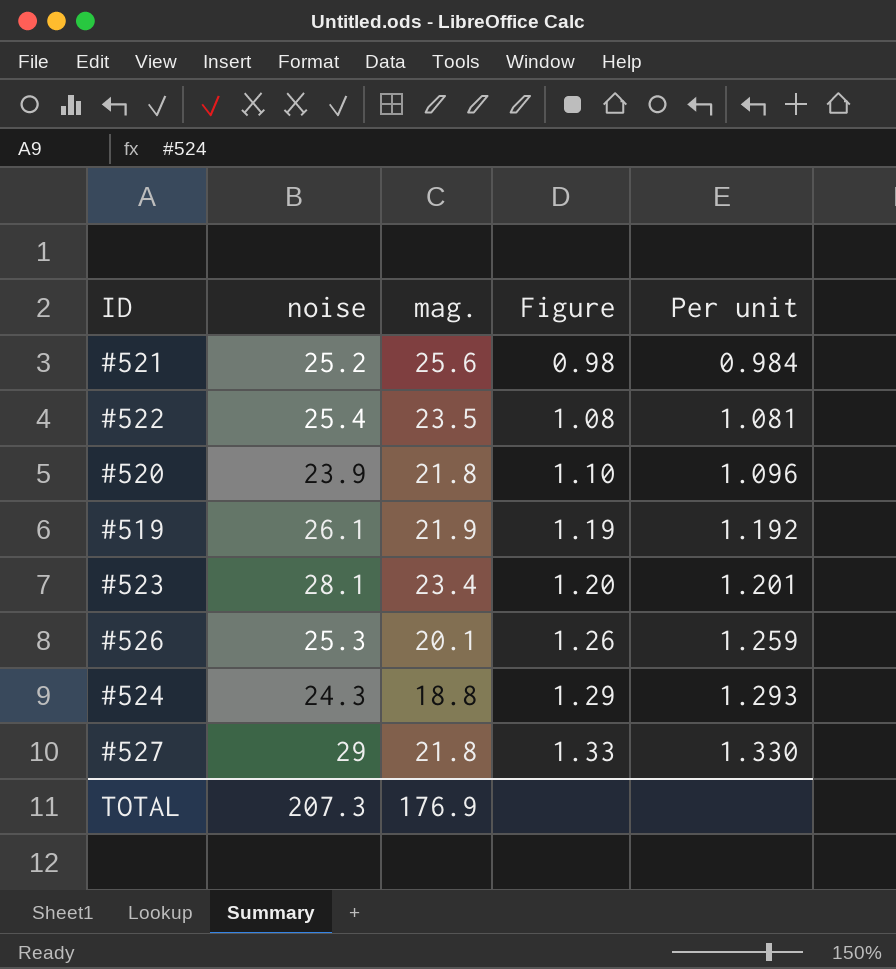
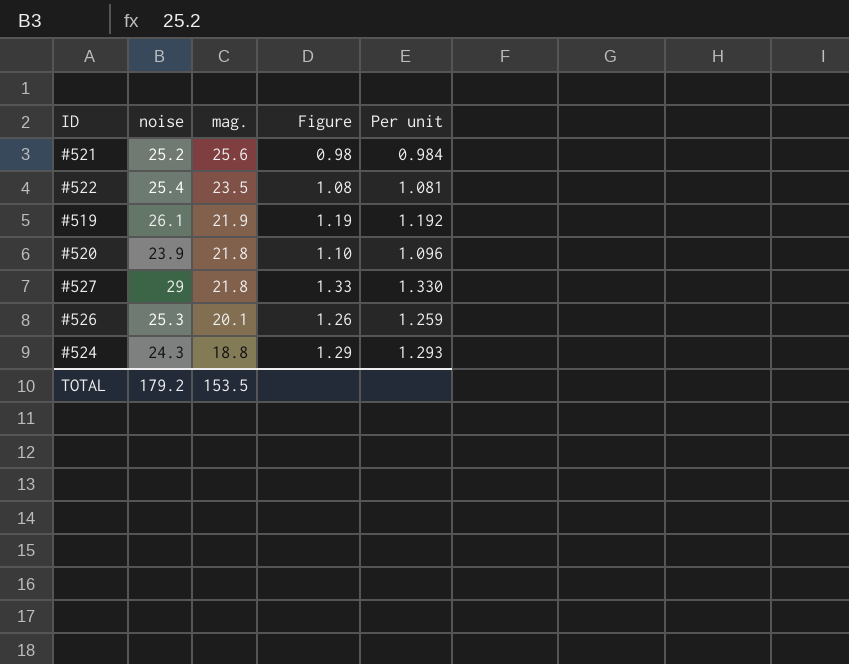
row order: Figure ascending -> mag. descending
row #523: 28.1 | 23.4 | 1.20 | 1.201 -> none
TOTAL | noise: 207.3 -> 179.2
TOTAL | mag.: 176.9 -> 153.5

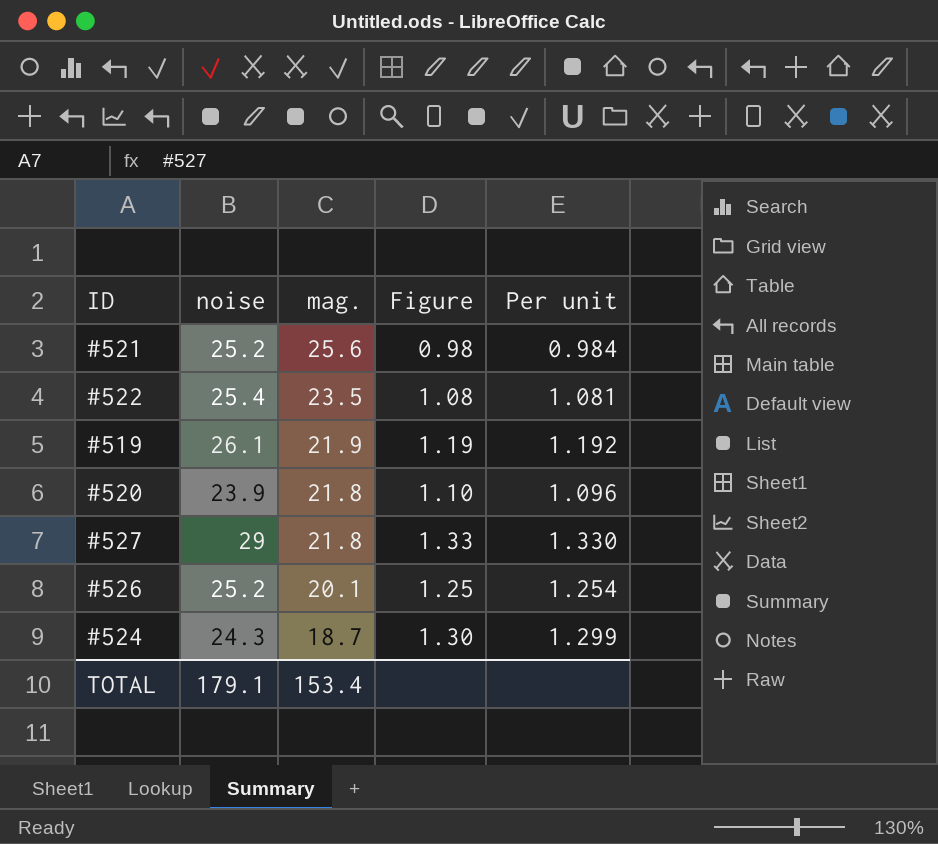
#526 | noise: 25.3 -> 25.2
#526 | Figure: 1.26 -> 1.25
#526 | Per unit: 1.259 -> 1.254
#524 | mag.: 18.8 -> 18.7
#524 | Figure: 1.29 -> 1.30
#524 | Per unit: 1.293 -> 1.299
TOTAL | noise: 179.2 -> 179.1
TOTAL | mag.: 153.5 -> 153.4

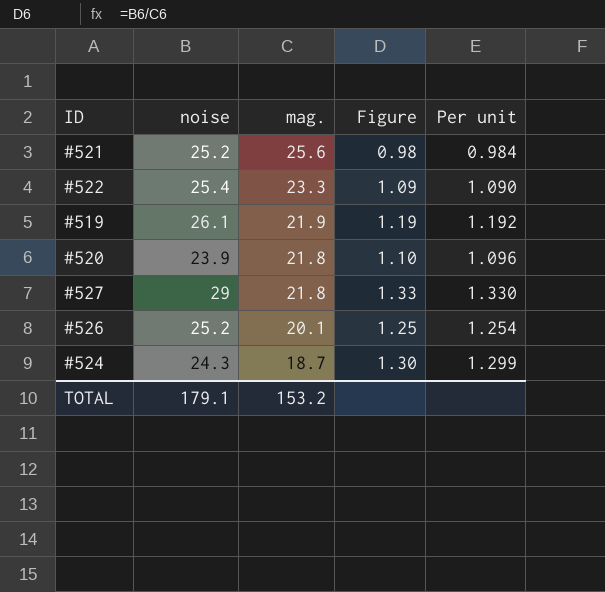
#522 | mag.: 23.5 -> 23.3
#522 | Figure: 1.08 -> 1.09
#522 | Per unit: 1.081 -> 1.090
TOTAL | mag.: 153.4 -> 153.2

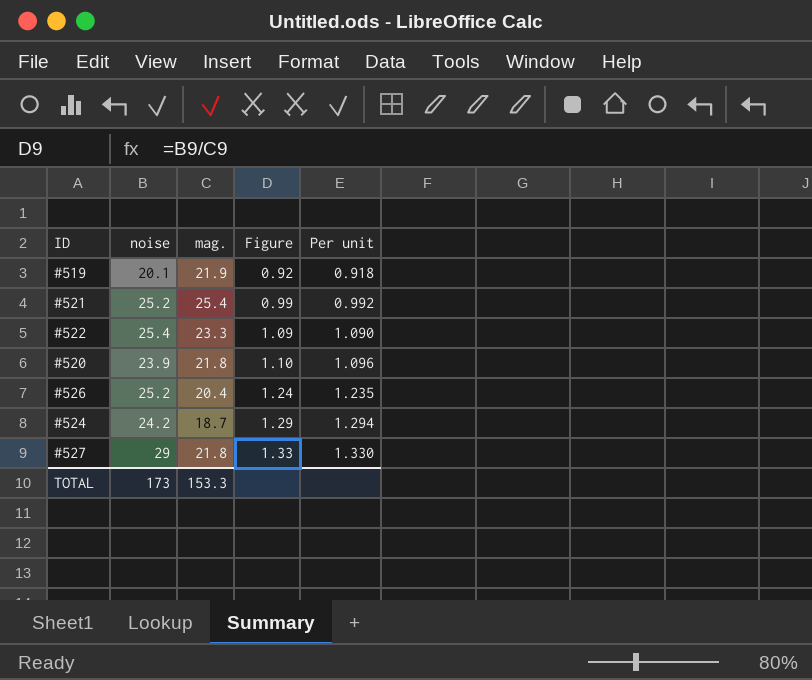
row order: mag. descending -> Figure ascending
#519 | noise: 26.1 -> 20.1
#519 | Figure: 1.19 -> 0.92
#519 | Per unit: 1.192 -> 0.918
#521 | mag.: 25.6 -> 25.4
#521 | Figure: 0.98 -> 0.99
#521 | Per unit: 0.984 -> 0.992
#526 | mag.: 20.1 -> 20.4
#526 | Figure: 1.25 -> 1.24
#526 | Per unit: 1.254 -> 1.235
#524 | noise: 24.3 -> 24.2
#524 | Figure: 1.30 -> 1.29
#524 | Per unit: 1.299 -> 1.294
TOTAL | noise: 179.1 -> 173
TOTAL | mag.: 153.2 -> 153.3

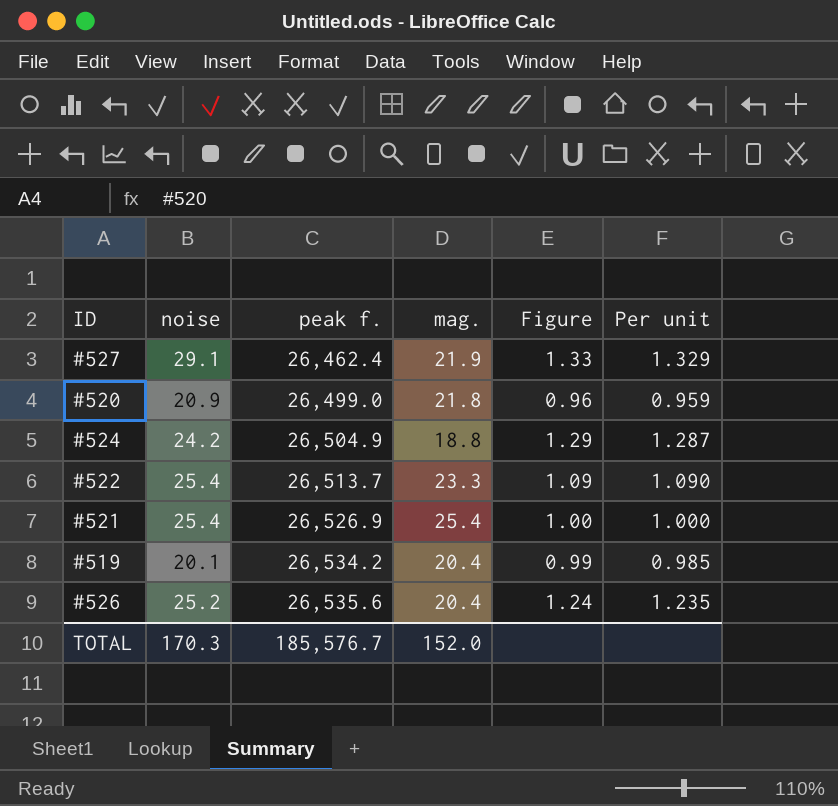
row order: Figure ascending -> peak f. ascending
column peak f. | position: none -> 3
#527 | noise: 29 -> 29.1
#527 | mag.: 21.8 -> 21.9
#527 | Per unit: 1.330 -> 1.329
#520 | noise: 23.9 -> 20.9
#520 | Figure: 1.10 -> 0.96
#520 | Per unit: 1.096 -> 0.959
#524 | mag.: 18.7 -> 18.8
#524 | Per unit: 1.294 -> 1.287
#521 | noise: 25.2 -> 25.4
#521 | Figure: 0.99 -> 1.00
#521 | Per unit: 0.992 -> 1.000
#519 | mag.: 21.9 -> 20.4
#519 | Figure: 0.92 -> 0.99
#519 | Per unit: 0.918 -> 0.985
TOTAL | noise: 173 -> 170.3
TOTAL | mag.: 153.3 -> 152.0

